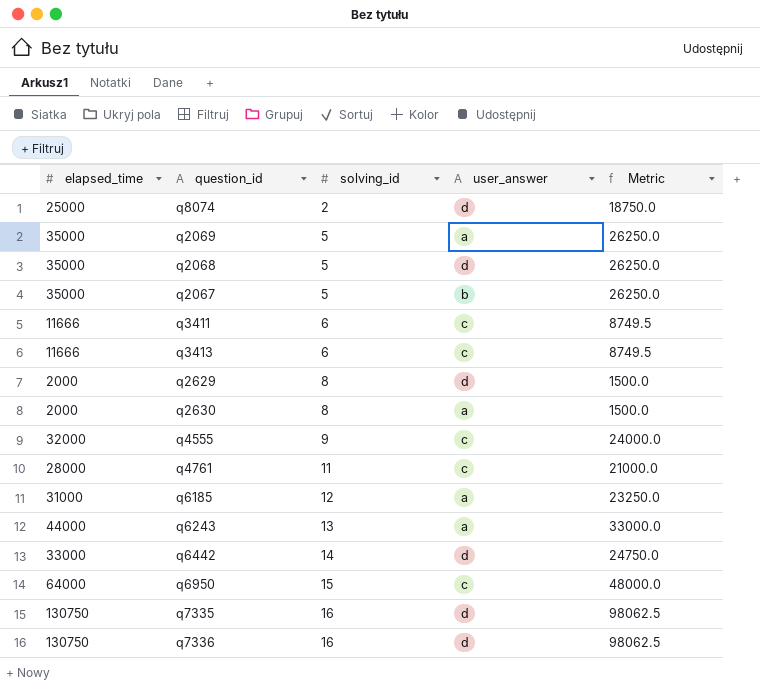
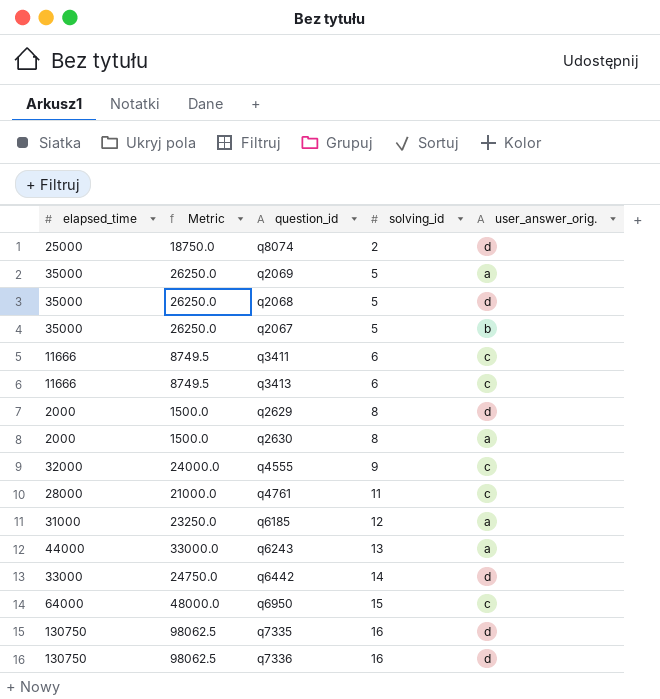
column Metric | position: 5 -> 2
column name: user_answer -> user_answer_orig.

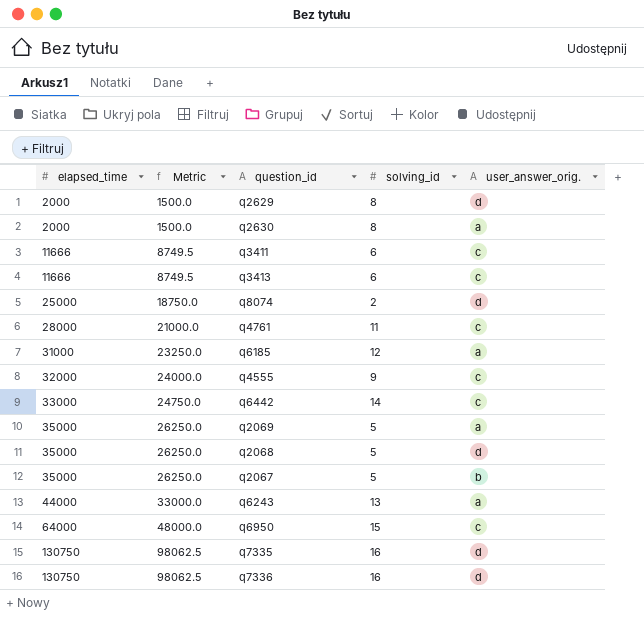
row order: solving_id ascending -> elapsed_time ascending
q6442 | user_answer_orig.: d -> c

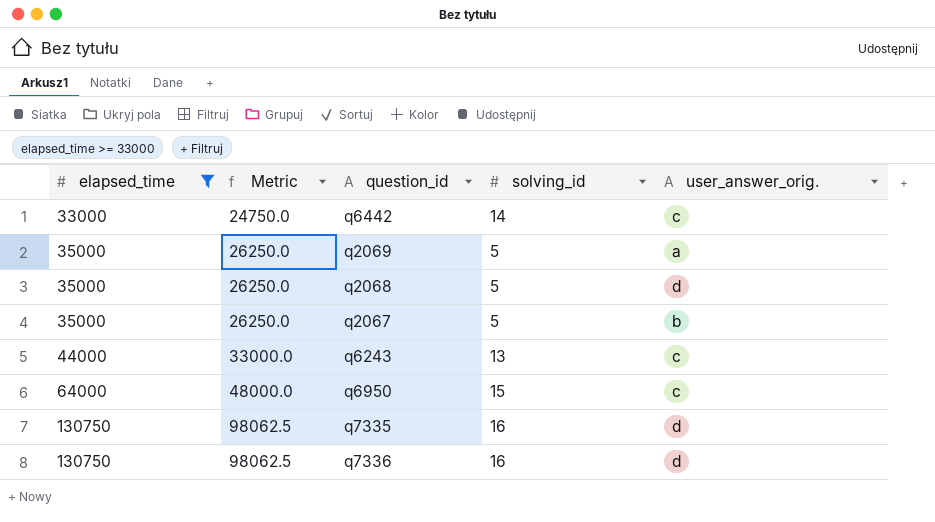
filter: none -> elapsed_time >= 33000
q6243 | user_answer_orig.: a -> c

